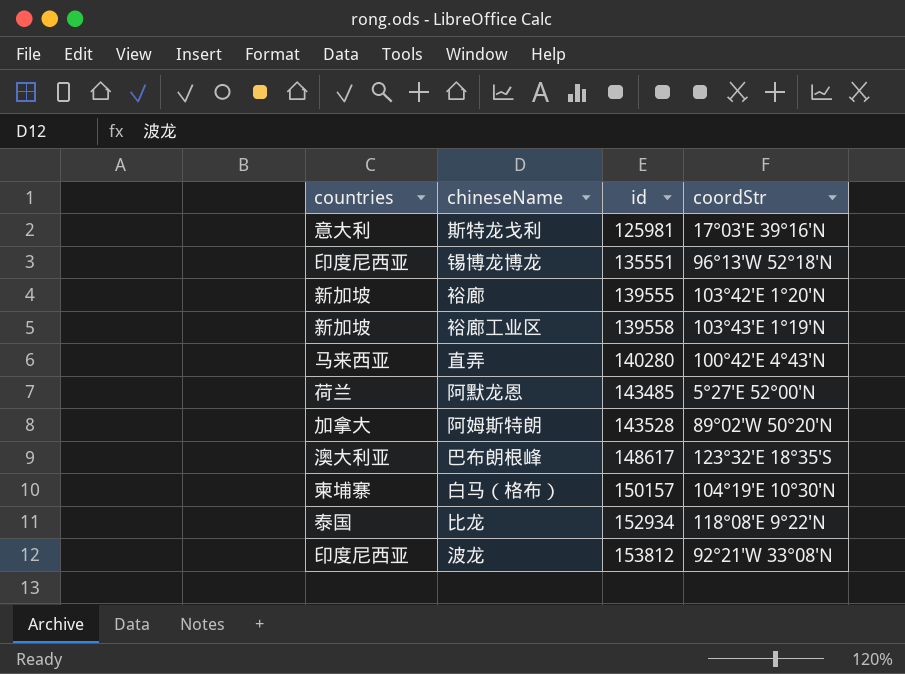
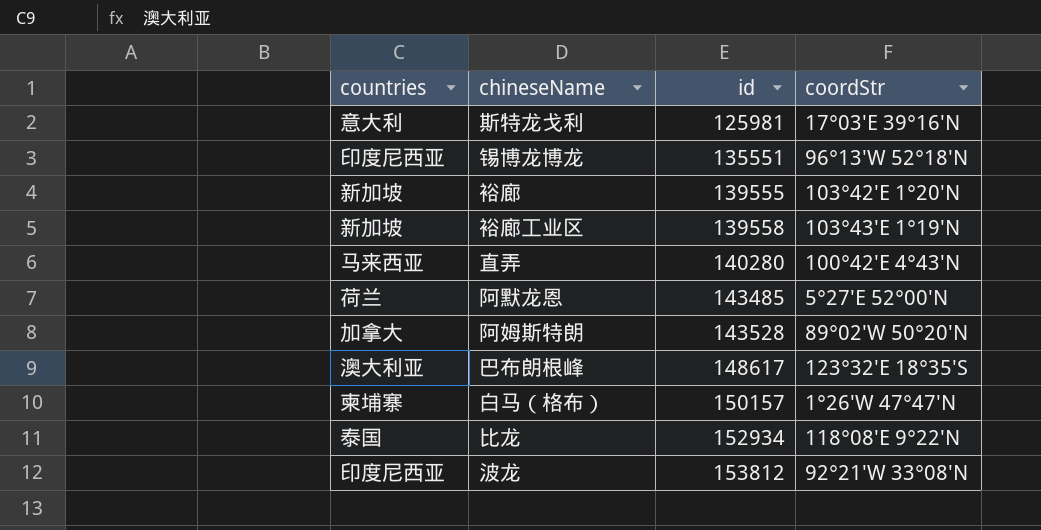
白马（格布） | coordStr: 104°19′E 10°30′N -> 1°26′W 47°47′N

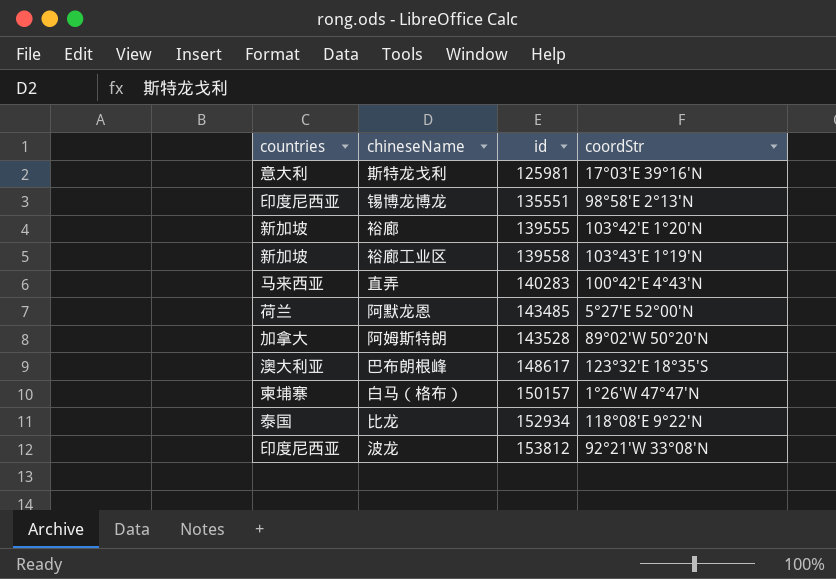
锡博龙博龙 | coordStr: 96°13′W 52°18′N -> 98°58′E 2°13′N
直弄 | id: 140280 -> 140283

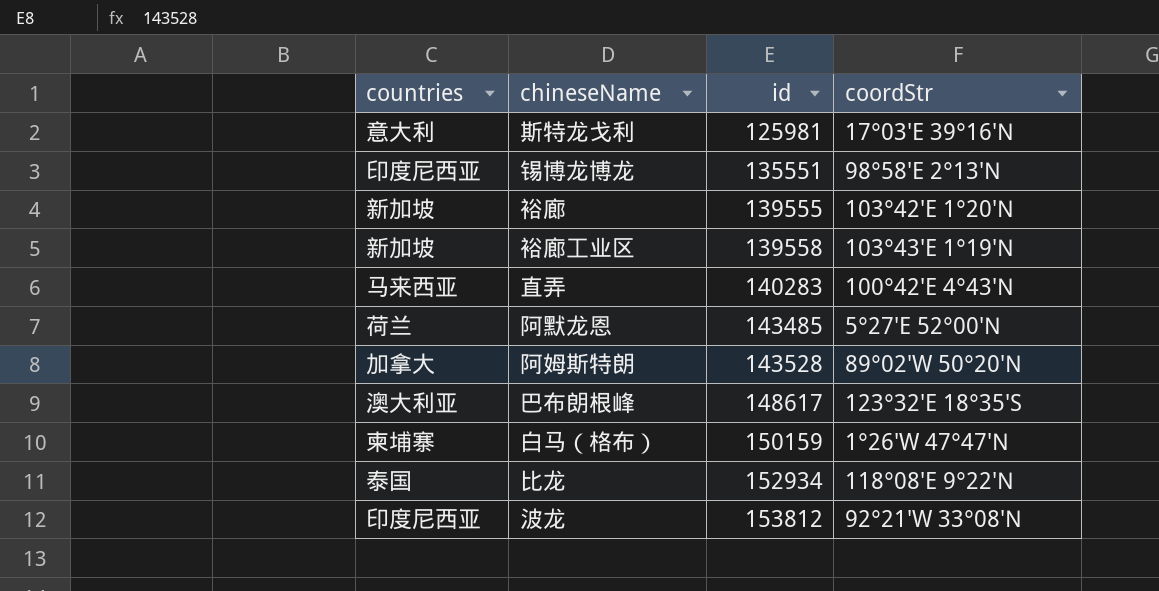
白马（格布） | id: 150157 -> 150159

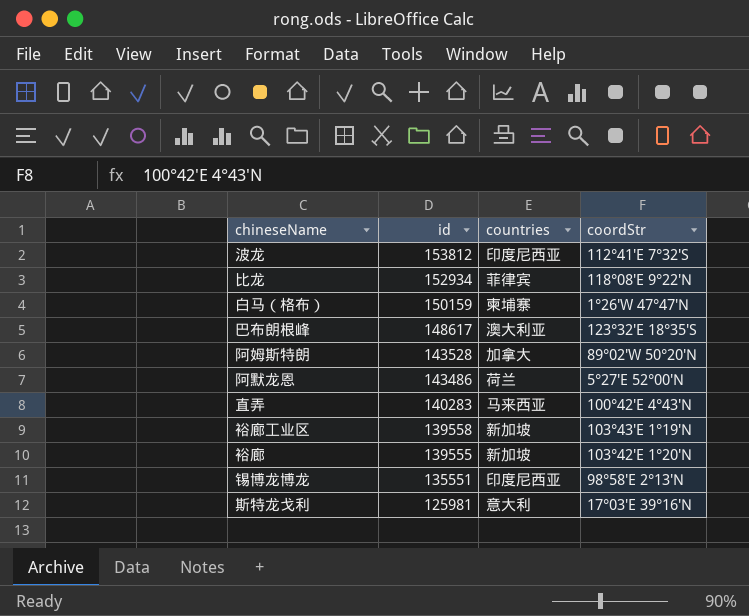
row order: id ascending -> id descending
column countries | position: 1 -> 3
波龙 | coordStr: 92°21′W 33°08′N -> 112°41′E 7°32′S
比龙 | countries: 泰国 -> 菲律宾
阿默龙恩 | id: 143485 -> 143486

